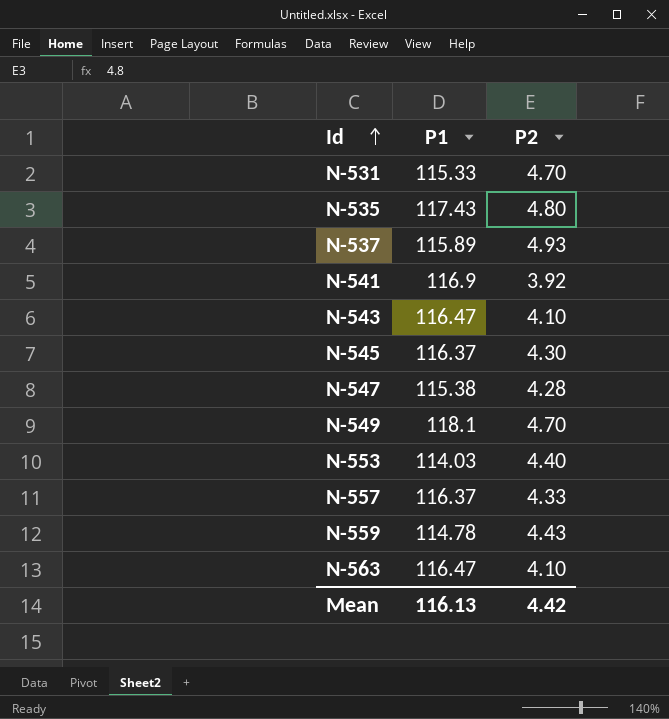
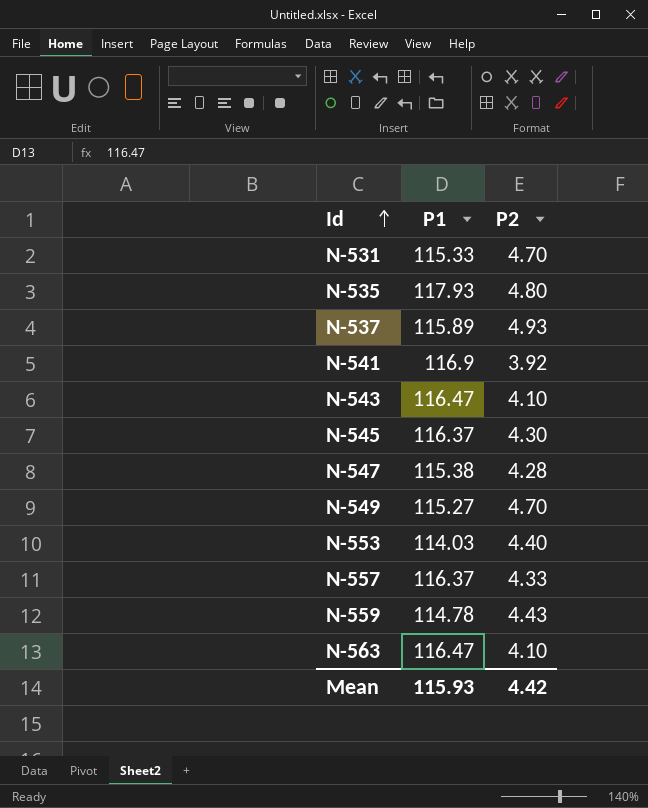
N-535 | P1: 117.43 -> 117.93
N-549 | P1: 118.1 -> 115.27
Mean | P1: 116.13 -> 115.93

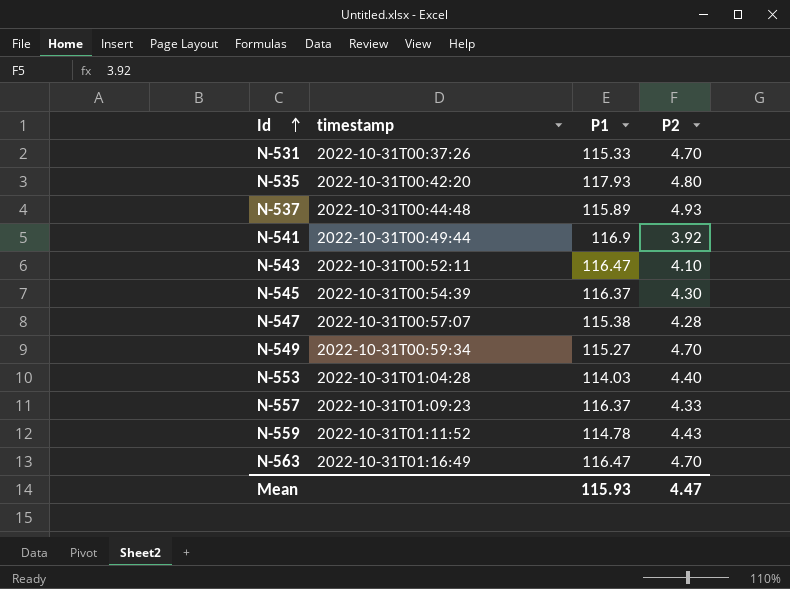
column timestamp | position: none -> 2
N-563 | P2: 4.10 -> 4.70
Mean | P2: 4.42 -> 4.47

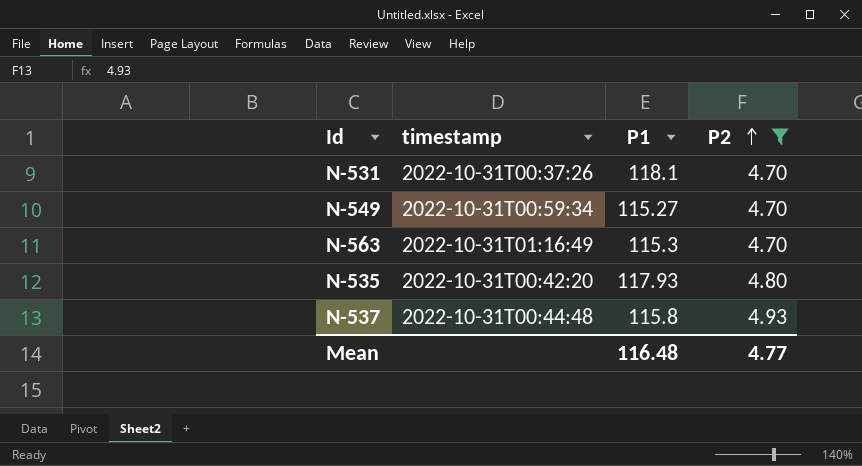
filter: none -> P2 >= 4.70
row order: Id ascending -> P2 ascending
N-531 | P1: 115.33 -> 118.1
N-563 | P1: 116.47 -> 115.3
N-537 | P1: 115.89 -> 115.8
Mean | P1: 115.93 -> 116.48
Mean | P2: 4.47 -> 4.77

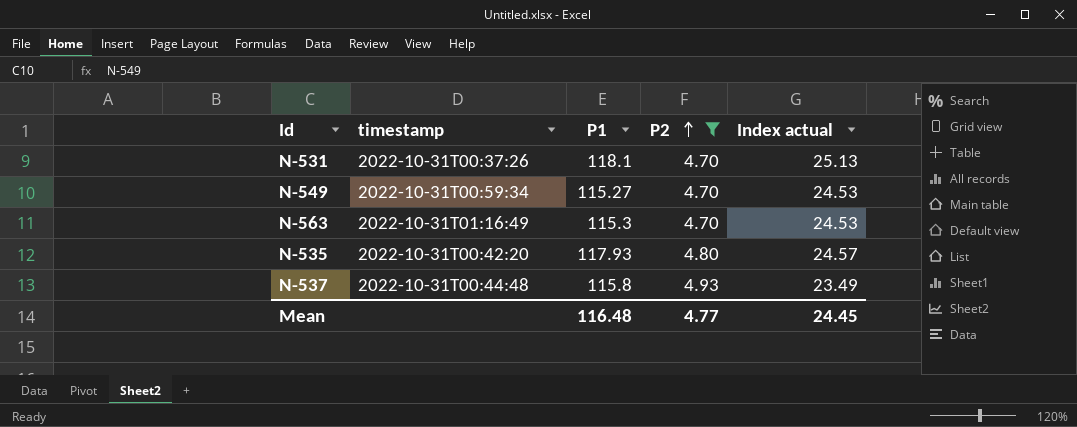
column Index actual | formula: none -> [P1] / [P2]

